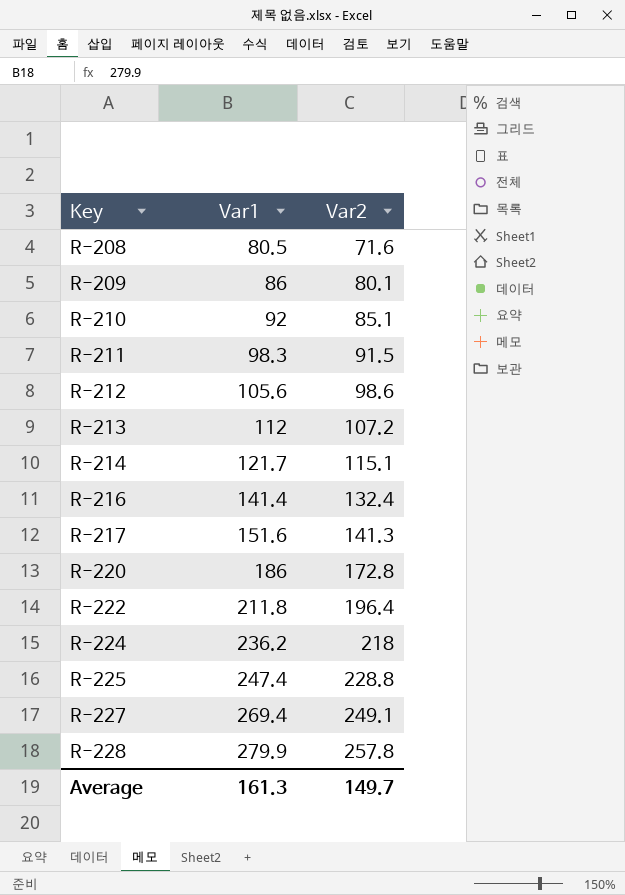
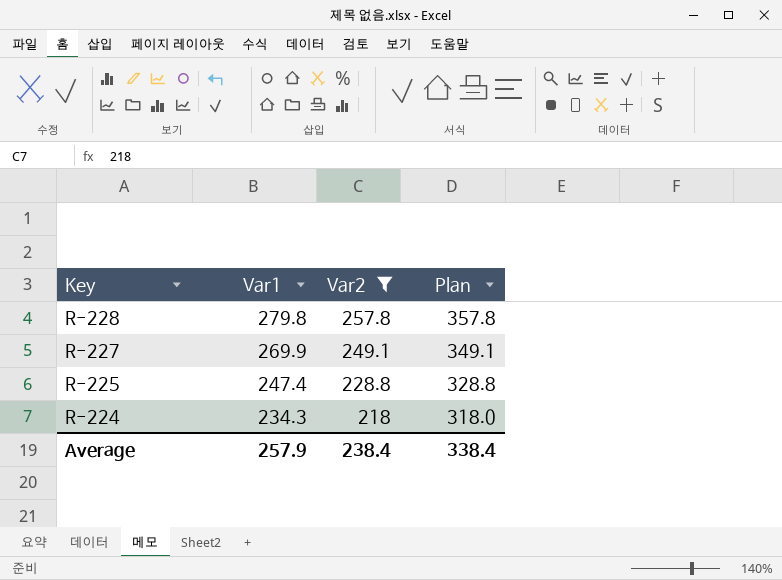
filter: none -> Var2 >= 218
row order: Key ascending -> Key descending
column Plan | formula: none -> [Var2] + 100
R-228 | Var1: 279.9 -> 279.8
R-227 | Var1: 269.4 -> 269.9
R-224 | Var1: 236.2 -> 234.3
Average | Var1: 161.3 -> 257.9
Average | Var2: 149.7 -> 238.4

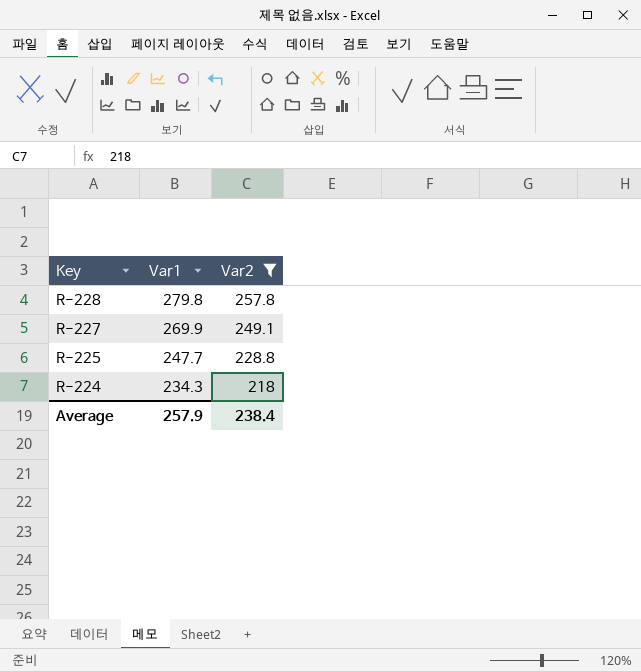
column Plan | formula: [Var2] + 100 -> none
R-225 | Var1: 247.4 -> 247.7

